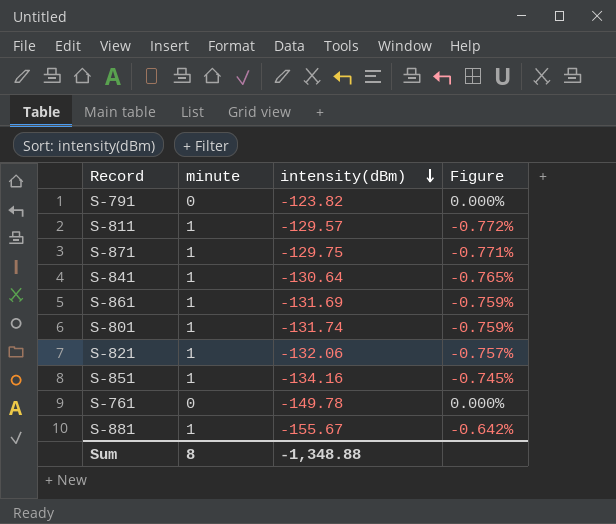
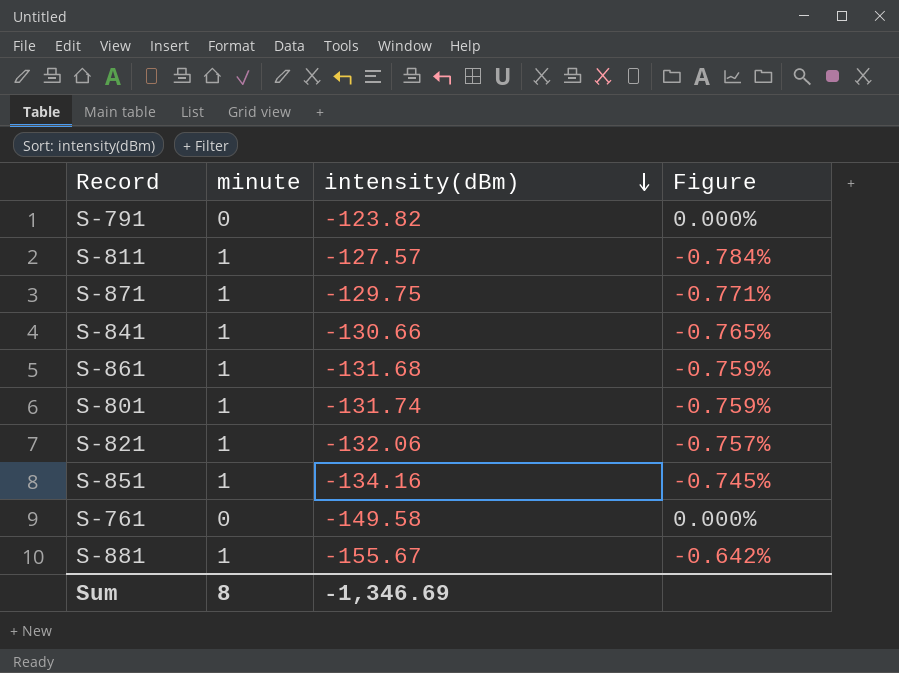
S-811 | intensity(dBm): -129.57 -> -127.57
S-811 | Figure: -0.772% -> -0.784%
S-841 | intensity(dBm): -130.64 -> -130.66
S-861 | intensity(dBm): -131.69 -> -131.68
S-761 | intensity(dBm): -149.78 -> -149.58
Sum | intensity(dBm): -1,348.88 -> -1,346.69

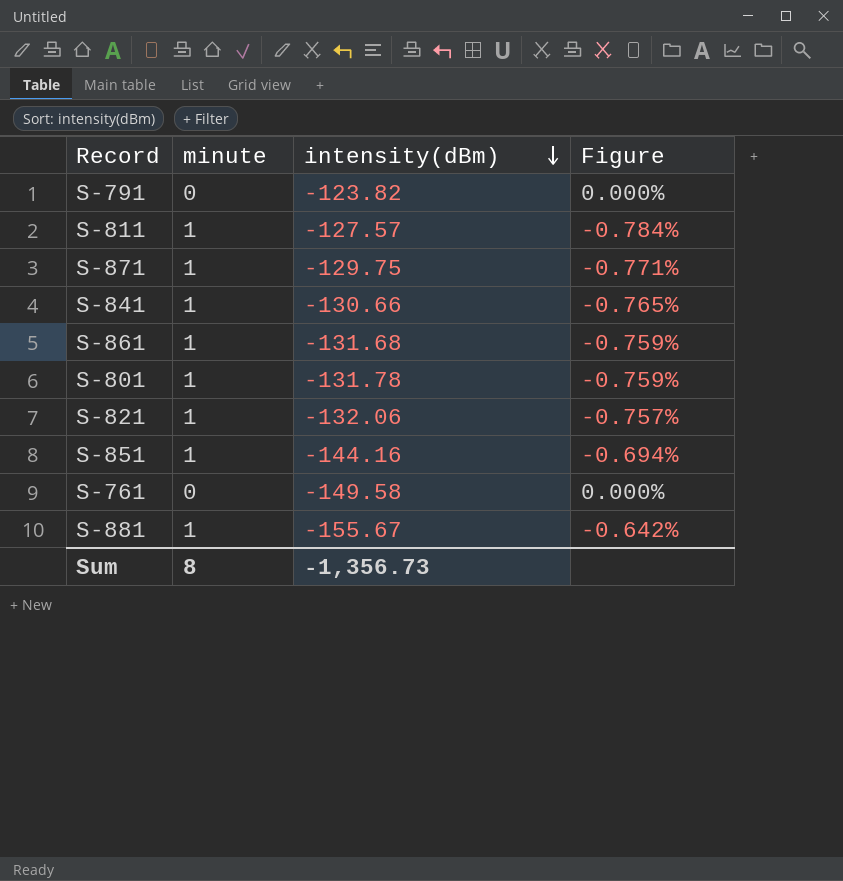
S-801 | intensity(dBm): -131.74 -> -131.78
S-851 | intensity(dBm): -134.16 -> -144.16
S-851 | Figure: -0.745% -> -0.694%
Sum | intensity(dBm): -1,346.69 -> -1,356.73

